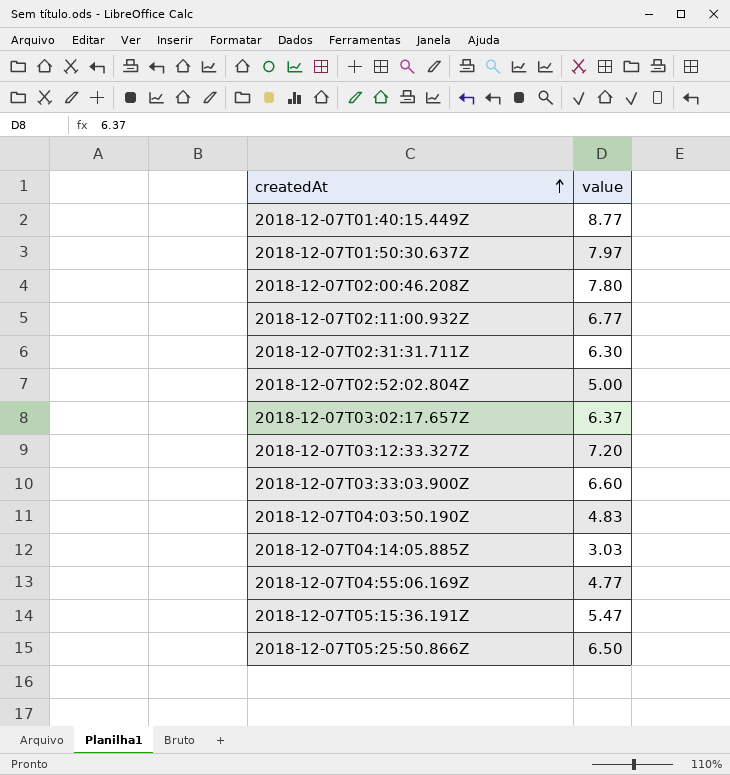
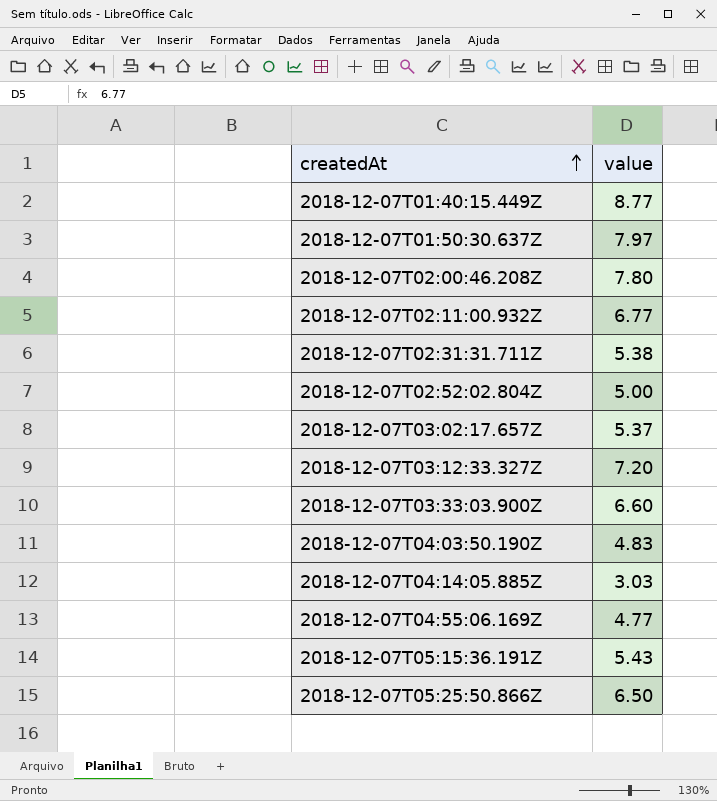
2018-12-07T02:31:31.711Z | value: 6.30 -> 5.38
2018-12-07T03:02:17.657Z | value: 6.37 -> 5.37
2018-12-07T05:15:36.191Z | value: 5.47 -> 5.43

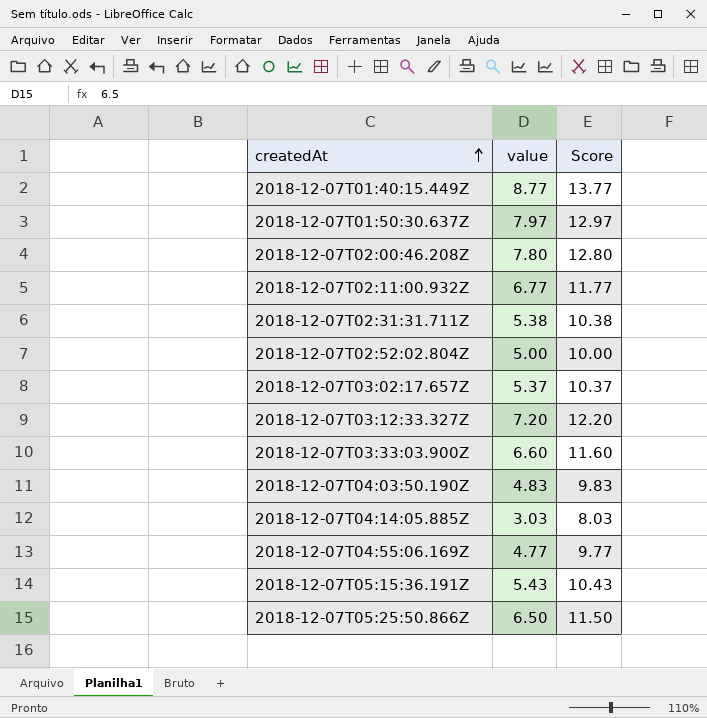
column Score | formula: none -> [value] + 5

